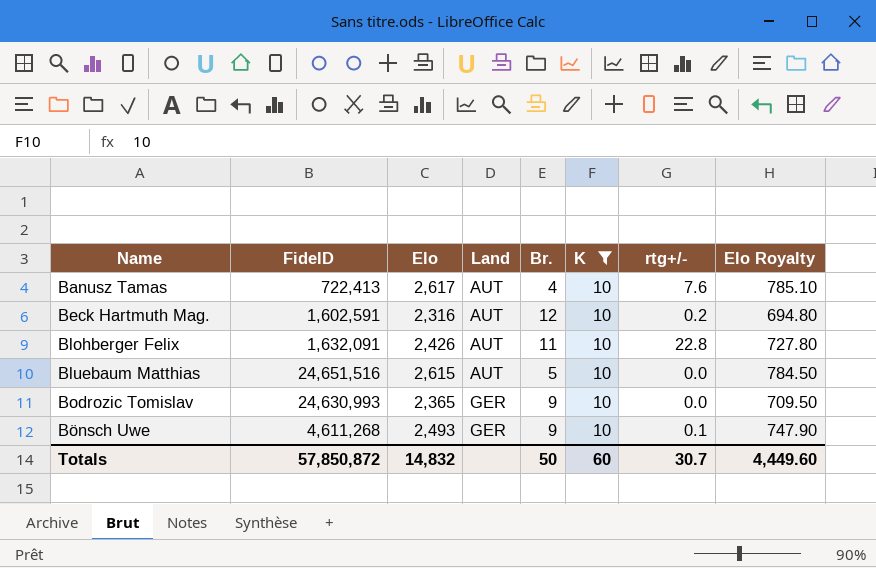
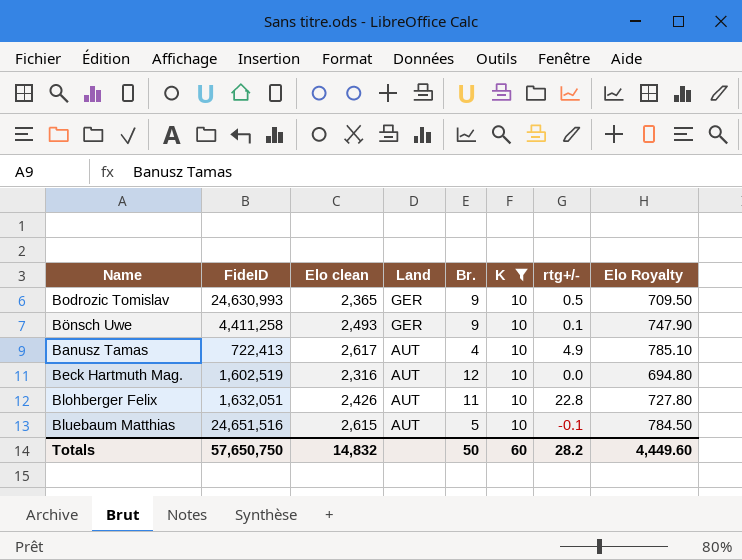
row order: Name ascending -> Land descending
column name: Elo -> Elo clean
Bodrozic Tomislav | rtg+/-: 0.0 -> 0.5
Bönsch Uwe | FideID: 4,611,268 -> 4,411,258
Banusz Tamas | rtg+/-: 7.6 -> 4.9
Beck Hartmuth Mag. | FideID: 1,602,591 -> 1,602,519
Beck Hartmuth Mag. | rtg+/-: 0.2 -> 0.0
Blohberger Felix | FideID: 1,632,091 -> 1,632,051
Bluebaum Matthias | rtg+/-: 0.0 -> -0.1
Totals | FideID: 57,850,872 -> 57,650,750
Totals | rtg+/-: 30.7 -> 28.2

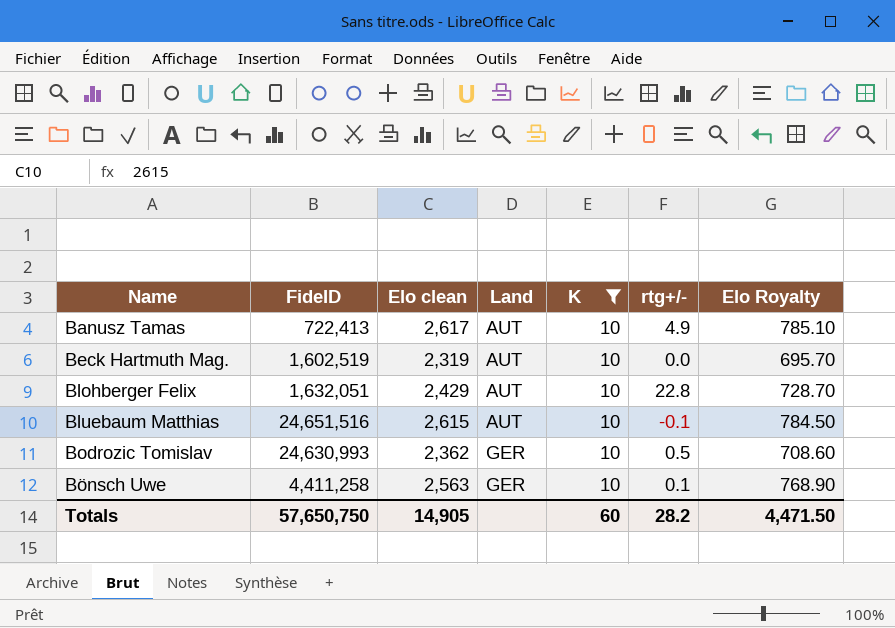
row order: Land descending -> Name ascending
column Br. | position: 5 -> none
Beck Hartmuth Mag. | Elo clean: 2,316 -> 2,319
Beck Hartmuth Mag. | Elo Royalty: 694.80 -> 695.70
Blohberger Felix | Elo clean: 2,426 -> 2,429
Blohberger Felix | Elo Royalty: 727.80 -> 728.70
Bodrozic Tomislav | Elo clean: 2,365 -> 2,362
Bodrozic Tomislav | Elo Royalty: 709.50 -> 708.60
Bönsch Uwe | Elo clean: 2,493 -> 2,563
Bönsch Uwe | Elo Royalty: 747.90 -> 768.90
Totals | Elo clean: 14,832 -> 14,905
Totals | Elo Royalty: 4,449.60 -> 4,471.50

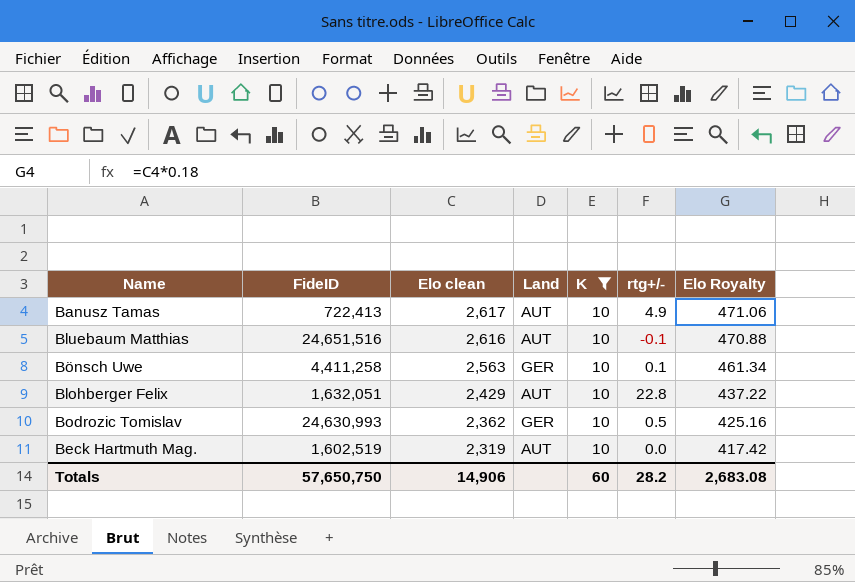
row order: Name ascending -> Elo clean descending
column Elo Royalty | formula: [Elo clean] * 0.3 -> [Elo clean] * 0.18
Bluebaum Matthias | Elo clean: 2,615 -> 2,616
Totals | Elo clean: 14,905 -> 14,906
Totals | Elo Royalty: 4,471.50 -> 2,683.08

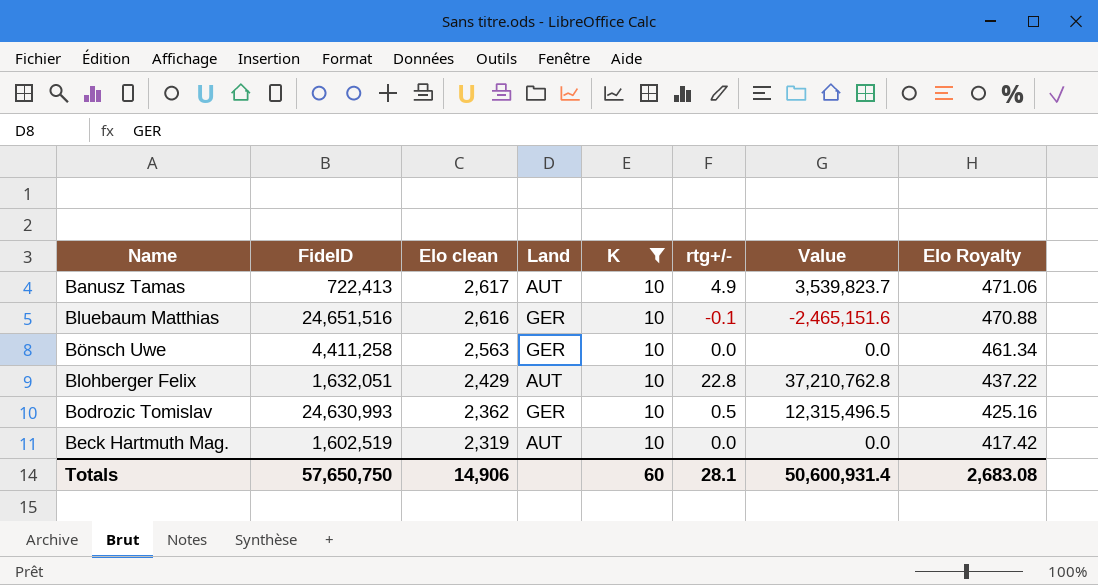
column Value | formula: none -> [FideID] * [rtg+/-]
Bluebaum Matthias | Land: AUT -> GER
Bönsch Uwe | rtg+/-: 0.1 -> 0.0
Totals | rtg+/-: 28.2 -> 28.1

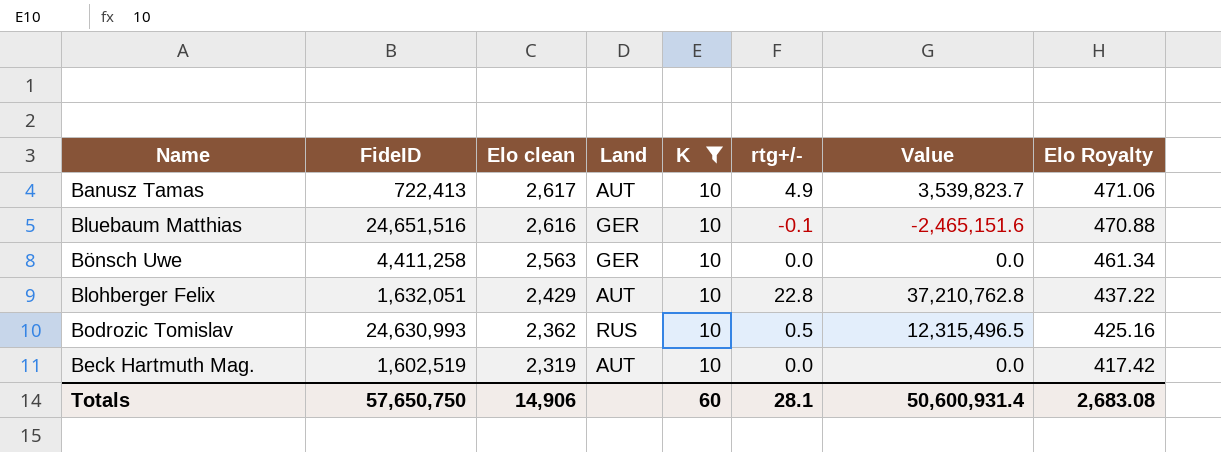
Bodrozic Tomislav | Land: GER -> RUS

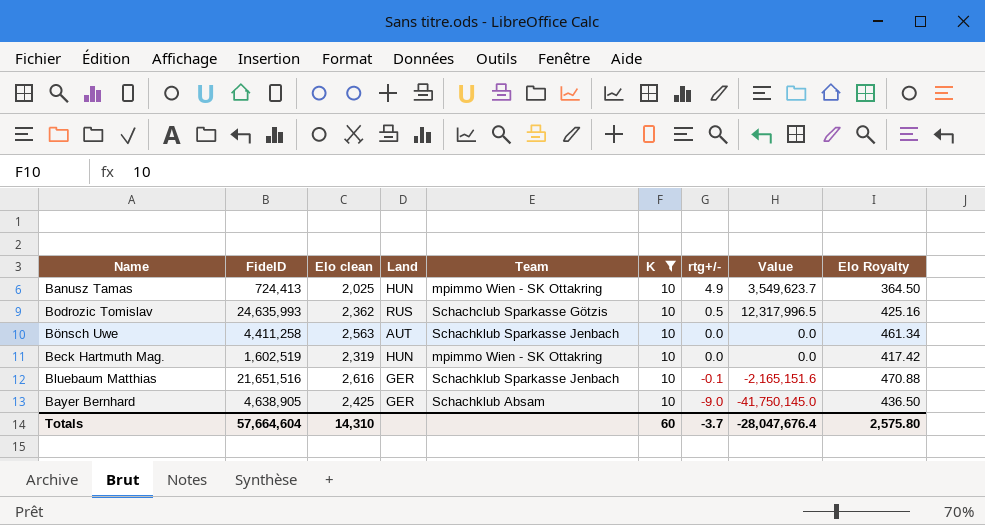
row order: Elo clean descending -> rtg+/- descending
column Team | position: none -> 5
row Blohberger Felix: 1,632,051 | 2,429 | AUT | 10 | 22.8 | 37,210,762.8 | 437.22 -> none
Banusz Tamas | FideID: 722,413 -> 724,413
Banusz Tamas | Elo clean: 2,617 -> 2,025
Banusz Tamas | Land: AUT -> HUN
Banusz Tamas | Value: 3,539,823.7 -> 3,549,623.7
Banusz Tamas | Elo Royalty: 471.06 -> 364.50
Bodrozic Tomislav | FideID: 24,630,993 -> 24,635,993
Bodrozic Tomislav | Value: 12,315,496.5 -> 12,317,996.5
Bönsch Uwe | Land: GER -> AUT
Beck Hartmuth Mag. | Land: AUT -> HUN
Bluebaum Matthias | FideID: 24,651,516 -> 21,651,516
Bluebaum Matthias | Value: -2,465,151.6 -> -2,165,151.6
row Bayer Bernhard: none -> 4,638,905 | 2,425 | GER | Schachklub Absam | 10 | -9.0 | -41,750,145.0 | 436.50
Totals | FideID: 57,650,750 -> 57,664,604
Totals | Elo clean: 14,906 -> 14,310
Totals | rtg+/-: 28.1 -> -3.7
Totals | Value: 50,600,931.4 -> -28,047,676.4
Totals | Elo Royalty: 2,683.08 -> 2,575.80

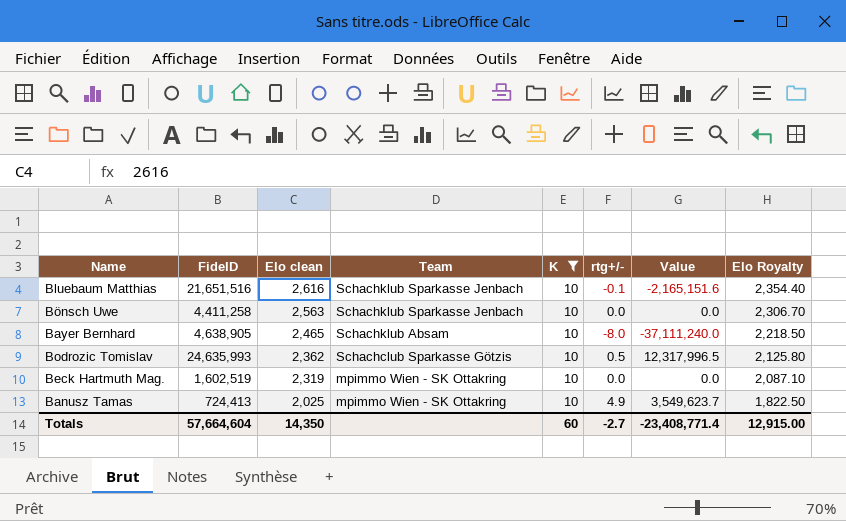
row order: rtg+/- descending -> Elo clean descending
column Land | position: 4 -> none
column Elo Royalty | formula: [Elo clean] * 0.18 -> [Elo clean] * 0.9
Bayer Bernhard | Elo clean: 2,425 -> 2,465
Bayer Bernhard | rtg+/-: -9.0 -> -8.0
Bayer Bernhard | Value: -41,750,145.0 -> -37,111,240.0
Totals | Elo clean: 14,310 -> 14,350
Totals | rtg+/-: -3.7 -> -2.7
Totals | Value: -28,047,676.4 -> -23,408,771.4
Totals | Elo Royalty: 2,575.80 -> 12,915.00

